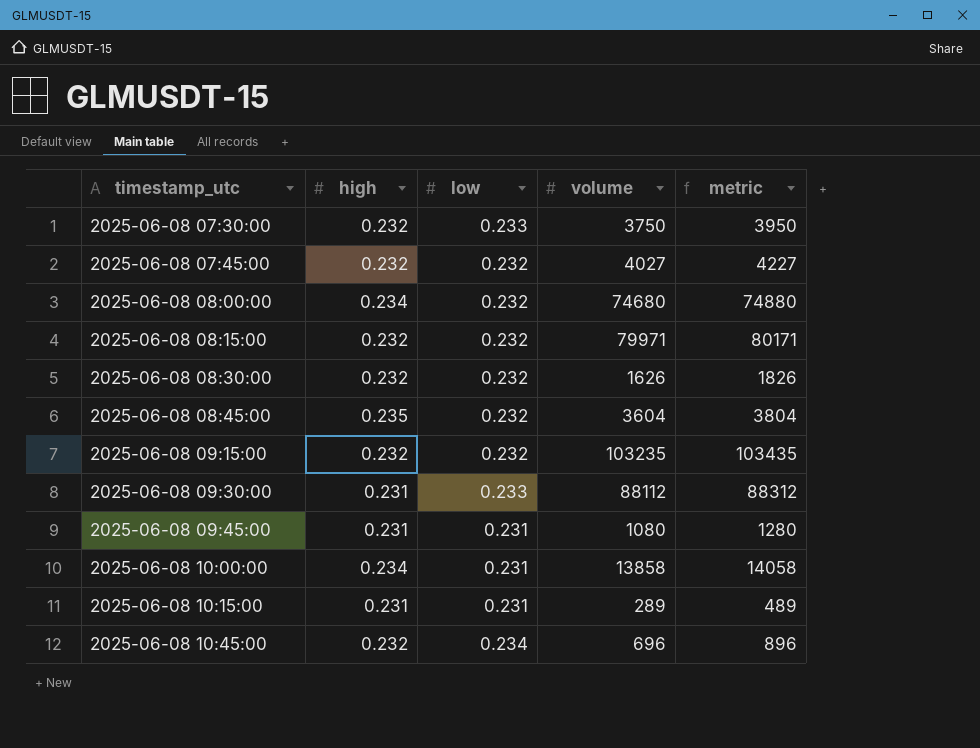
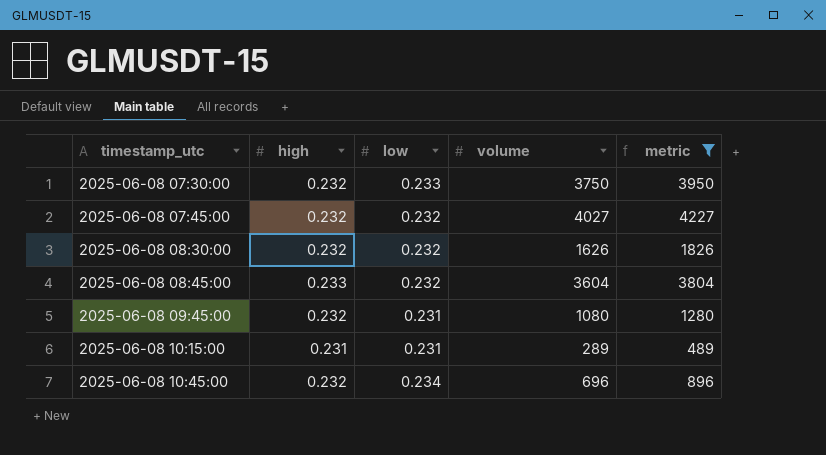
filter: none -> metric <= 4227
2025-06-08 08:45:00 | high: 0.235 -> 0.233
2025-06-08 09:45:00 | high: 0.231 -> 0.232

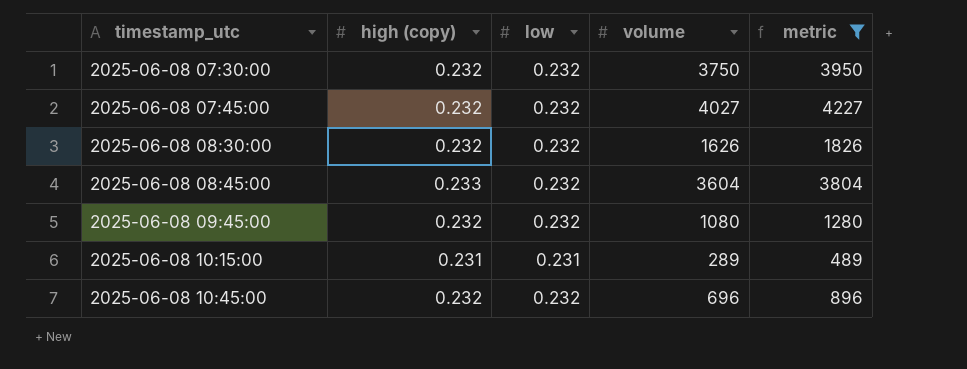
column name: high -> high (copy)
2025-06-08 07:30:00 | low: 0.233 -> 0.232
2025-06-08 09:45:00 | low: 0.231 -> 0.232
2025-06-08 10:45:00 | low: 0.234 -> 0.232

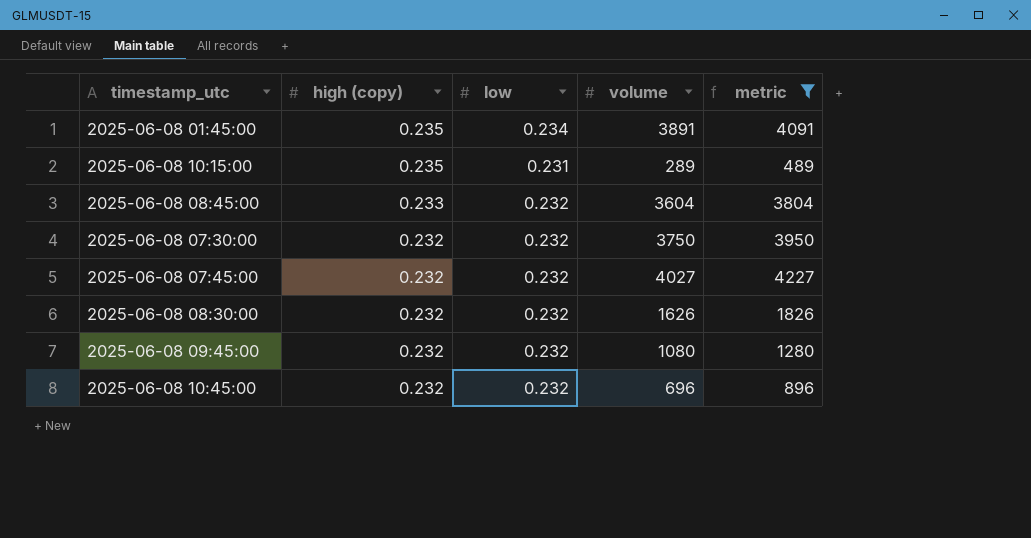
row order: timestamp_utc ascending -> high (copy) descending
row 2025-06-08 01:45:00: none -> 0.235 | 0.234 | 3891 | 4091
2025-06-08 10:15:00 | high (copy): 0.231 -> 0.235

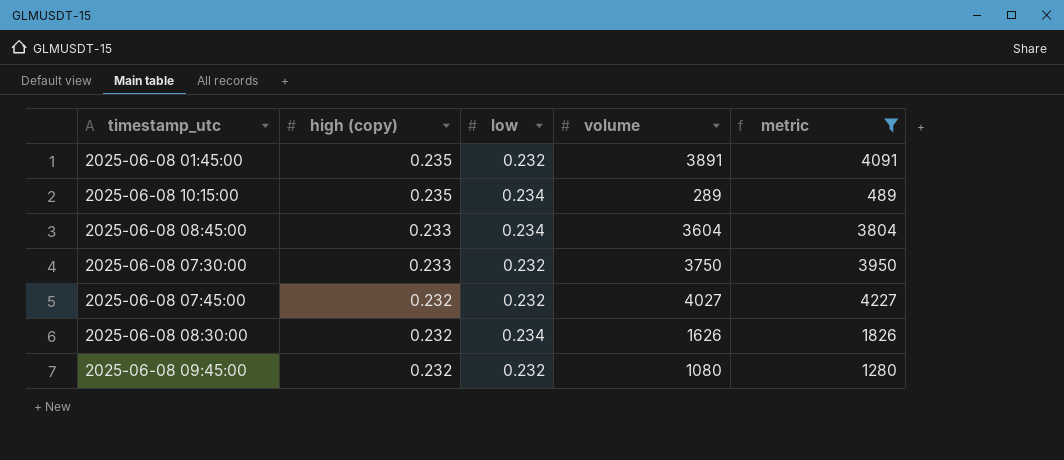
row 2025-06-08 10:45:00: 0.232 | 0.232 | 696 | 896 -> none
2025-06-08 01:45:00 | low: 0.234 -> 0.232
2025-06-08 10:15:00 | low: 0.231 -> 0.234
2025-06-08 08:45:00 | low: 0.232 -> 0.234
2025-06-08 07:30:00 | high (copy): 0.232 -> 0.233
2025-06-08 08:30:00 | low: 0.232 -> 0.234

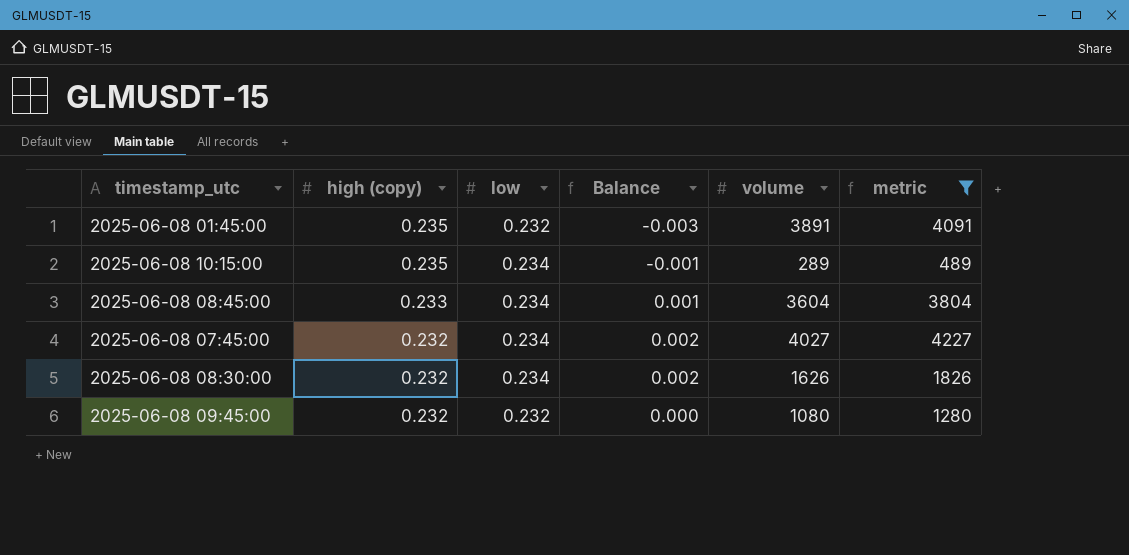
column Balance | formula: none -> [low] - [high (copy)]
row 2025-06-08 07:30:00: 0.233 | 0.232 | 3750 | 3950 -> none
2025-06-08 07:45:00 | low: 0.232 -> 0.234

